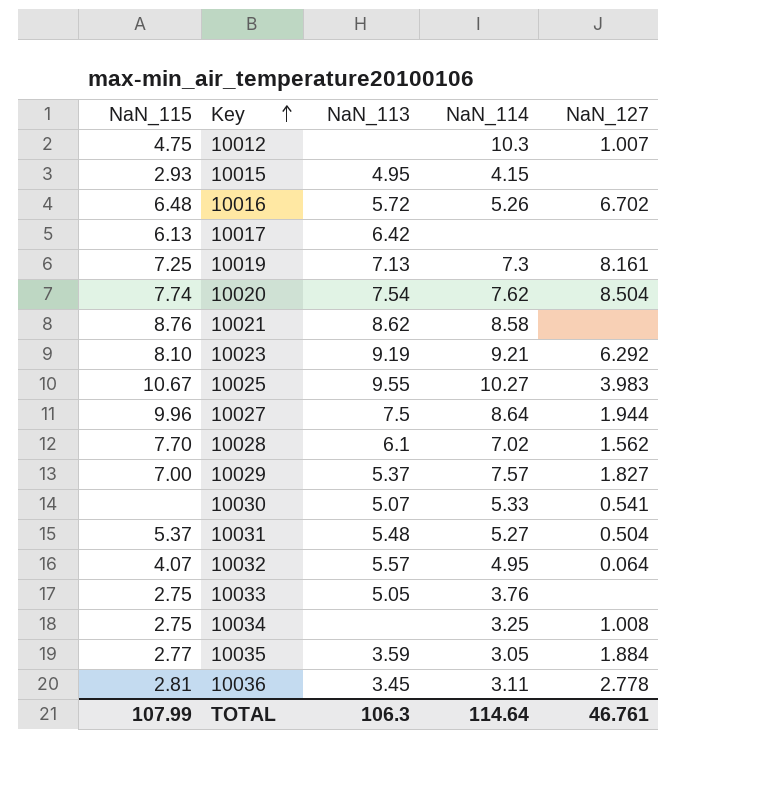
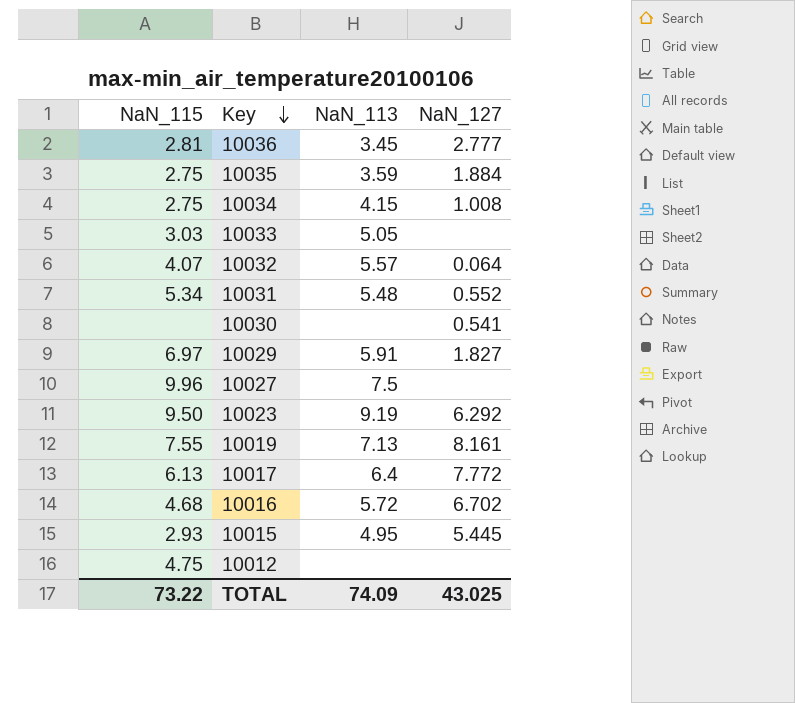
row order: Key ascending -> Key descending
column NaN_114 | position: 4 -> none
row 10020: 7.74 | 7.54 | 7.62 | 8.504 -> none
row 10021: 8.76 | 8.62 | 8.58 | none -> none
row 10025: 10.67 | 9.55 | 10.27 | 3.983 -> none
row 10028: 7.70 | 6.1 | 7.02 | 1.562 -> none
10036 | NaN_127: 2.778 -> 2.777
10035 | NaN_115: 2.77 -> 2.75
10034 | NaN_113: none -> 4.15
10033 | NaN_115: 2.75 -> 3.03
10031 | NaN_115: 5.37 -> 5.34
10031 | NaN_127: 0.504 -> 0.552
10030 | NaN_113: 5.07 -> none
10029 | NaN_115: 7.00 -> 6.97
10029 | NaN_113: 5.37 -> 5.91
10027 | NaN_127: 1.944 -> none
10023 | NaN_115: 8.10 -> 9.50
10019 | NaN_115: 7.25 -> 7.55
10017 | NaN_113: 6.42 -> 6.4
10017 | NaN_127: none -> 7.772
10016 | NaN_115: 6.48 -> 4.68
10015 | NaN_127: none -> 5.445
10012 | NaN_127: 1.007 -> none
TOTAL | NaN_115: 107.99 -> 73.22
TOTAL | NaN_113: 106.3 -> 74.09
TOTAL | NaN_127: 46.761 -> 43.025

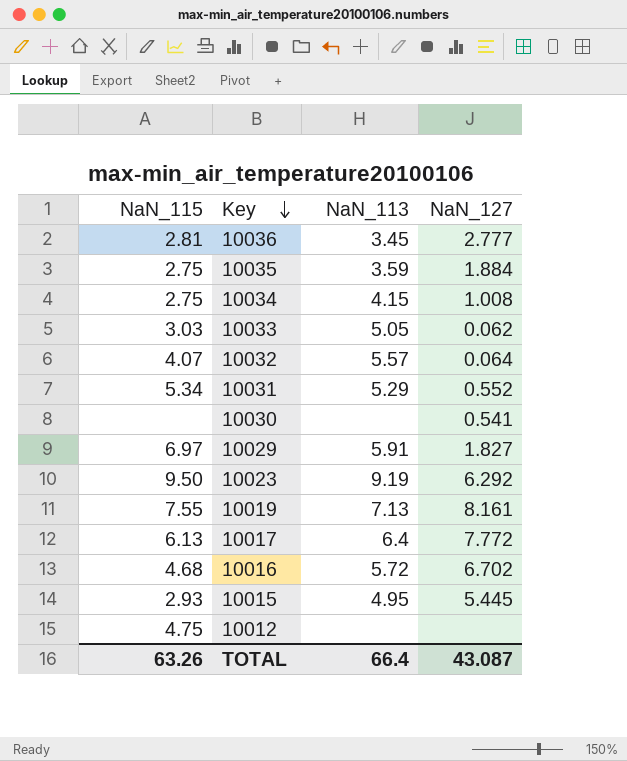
row 10027: 9.96 | 7.5 | none -> none
10033 | NaN_127: none -> 0.062
10031 | NaN_113: 5.48 -> 5.29
TOTAL | NaN_115: 73.22 -> 63.26
TOTAL | NaN_113: 74.09 -> 66.4
TOTAL | NaN_127: 43.025 -> 43.087

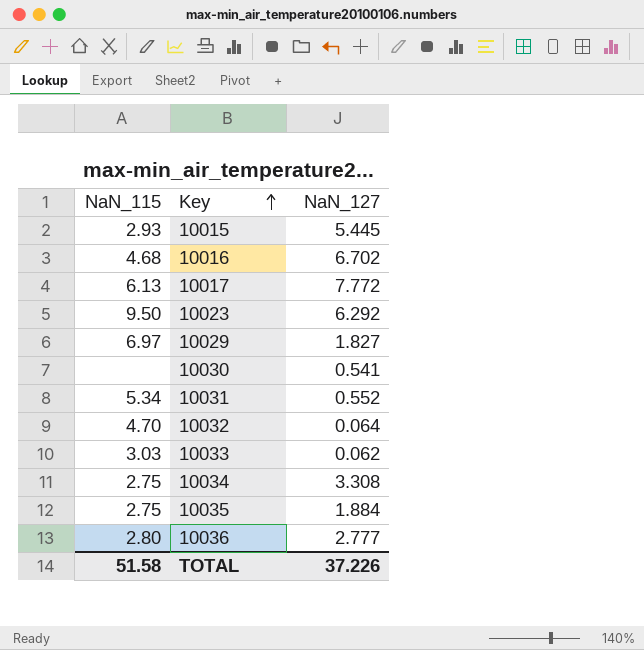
row order: Key descending -> Key ascending
column NaN_113 | position: 3 -> none
row 10019: 7.55 | 7.13 | 8.161 -> none
row 10012: 4.75 | none | none -> none
10032 | NaN_115: 4.07 -> 4.70
10034 | NaN_127: 1.008 -> 3.308
10036 | NaN_115: 2.81 -> 2.80
TOTAL | NaN_115: 63.26 -> 51.58
TOTAL | NaN_127: 43.087 -> 37.226

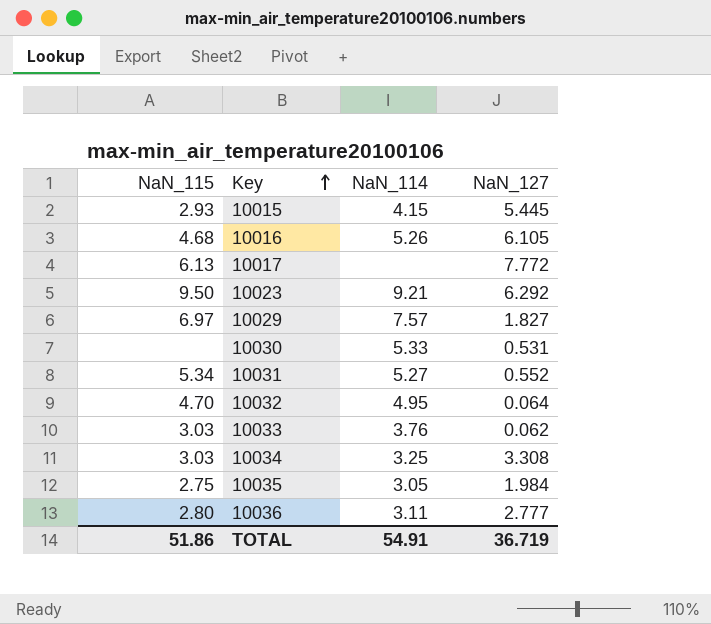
column NaN_114 | position: none -> 3
10016 | NaN_127: 6.702 -> 6.105
10030 | NaN_127: 0.541 -> 0.531
10034 | NaN_115: 2.75 -> 3.03
10035 | NaN_127: 1.884 -> 1.984
TOTAL | NaN_115: 51.58 -> 51.86
TOTAL | NaN_127: 37.226 -> 36.719

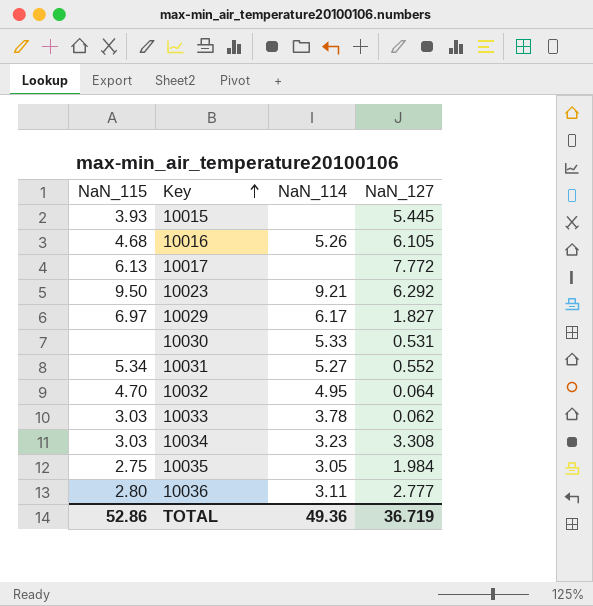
10015 | NaN_115: 2.93 -> 3.93
10015 | NaN_114: 4.15 -> none
10029 | NaN_114: 7.57 -> 6.17
10033 | NaN_114: 3.76 -> 3.78
10034 | NaN_114: 3.25 -> 3.23
TOTAL | NaN_115: 51.86 -> 52.86
TOTAL | NaN_114: 54.91 -> 49.36

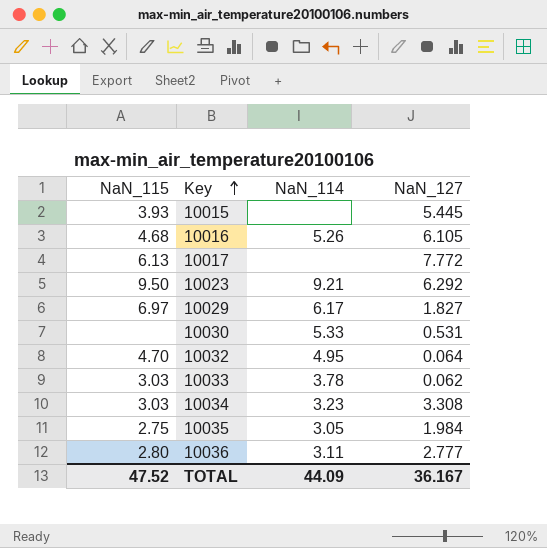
row 10031: 5.34 | 5.27 | 0.552 -> none
TOTAL | NaN_115: 52.86 -> 47.52
TOTAL | NaN_114: 49.36 -> 44.09
TOTAL | NaN_127: 36.719 -> 36.167

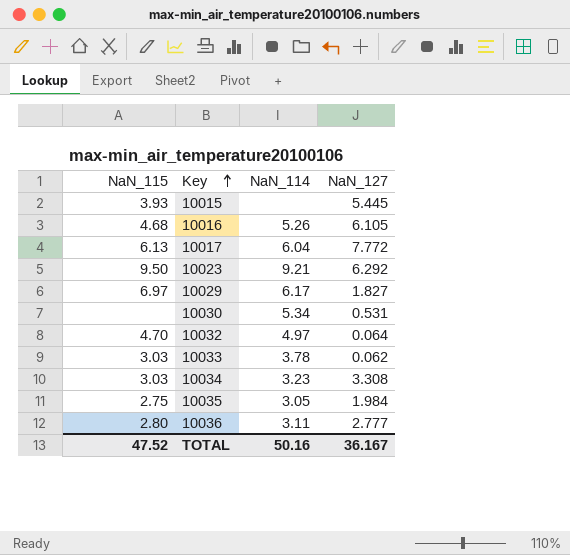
10017 | NaN_114: none -> 6.04
10030 | NaN_114: 5.33 -> 5.34
10032 | NaN_114: 4.95 -> 4.97
TOTAL | NaN_114: 44.09 -> 50.16

